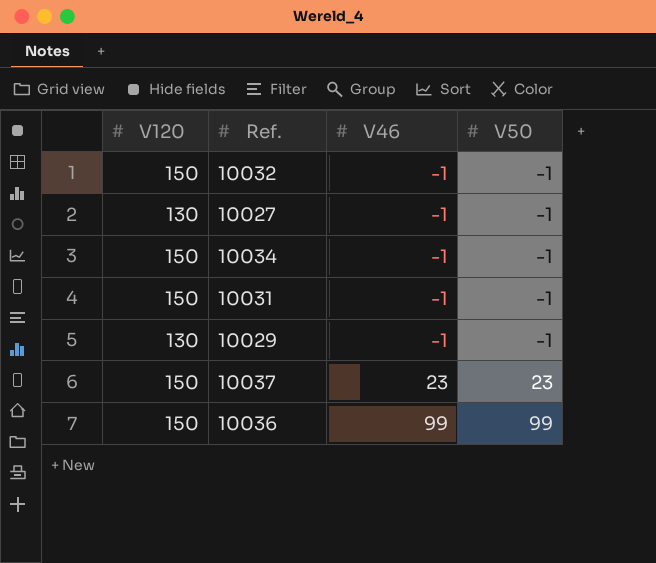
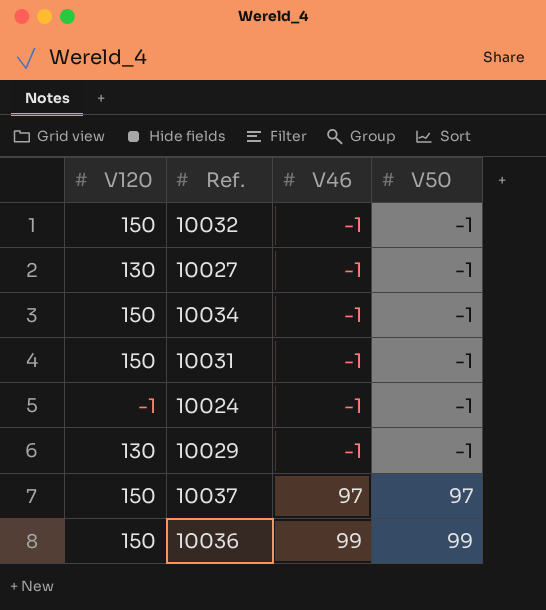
row 10024: none -> -1 | -1 | -1
10037 | V46: 23 -> 97
10037 | V50: 23 -> 97

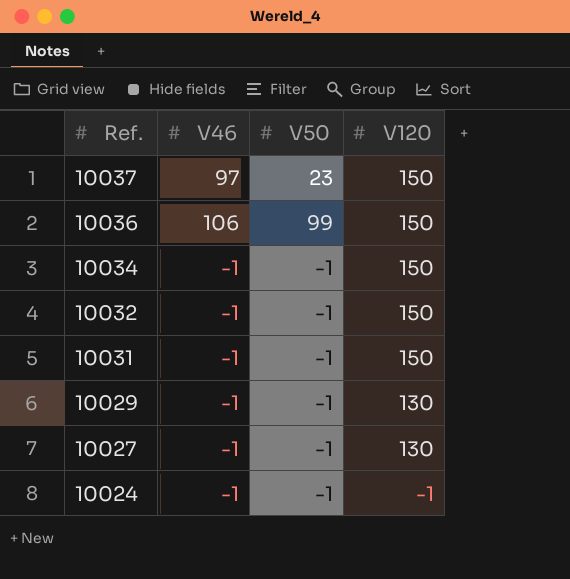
row order: V46 ascending -> Ref. descending
column V120 | position: 1 -> 4
10037 | V50: 97 -> 23
10036 | V46: 99 -> 106

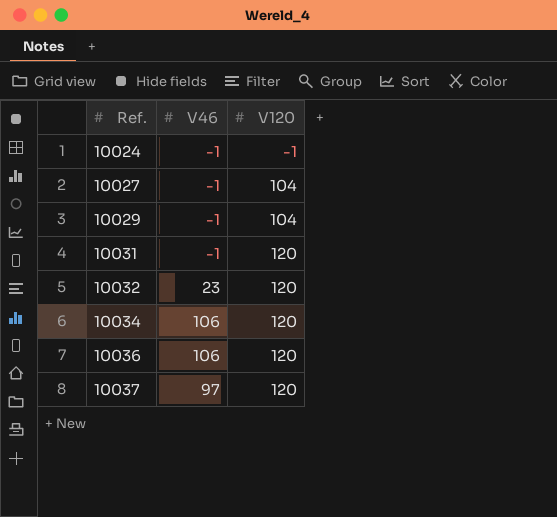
row order: Ref. descending -> Ref. ascending
column V50 | position: 3 -> none
10027 | V120: 130 -> 104
10029 | V120: 130 -> 104
10031 | V120: 150 -> 120
10032 | V46: -1 -> 23
10032 | V120: 150 -> 120
10034 | V46: -1 -> 106
10034 | V120: 150 -> 120
10036 | V120: 150 -> 120
10037 | V120: 150 -> 120

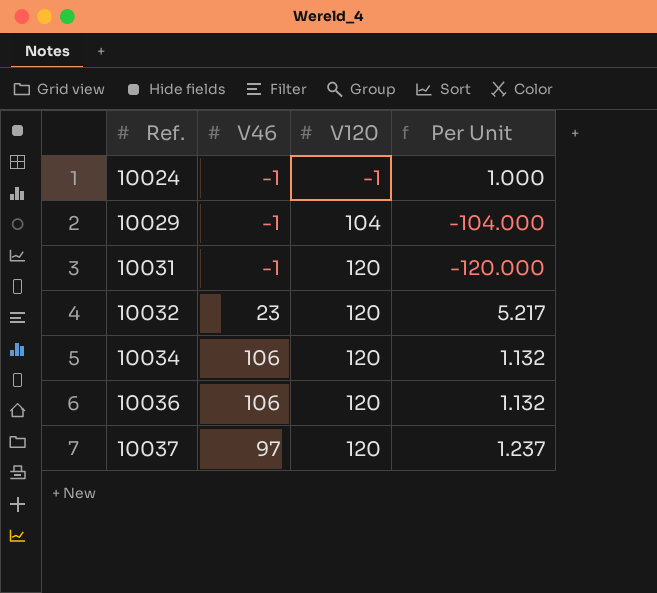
column Per Unit | formula: none -> [V120] / [V46]
row 10027: -1 | 104 -> none

